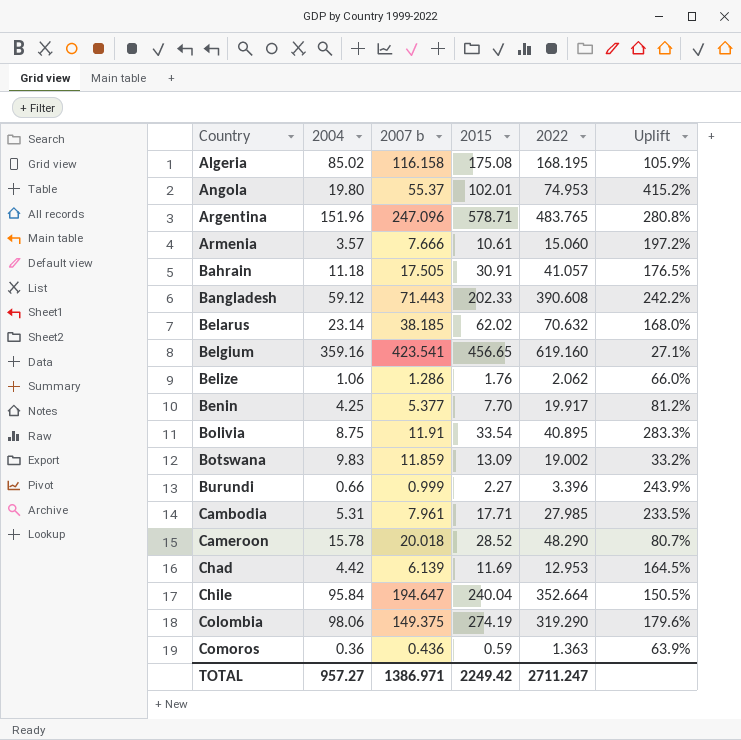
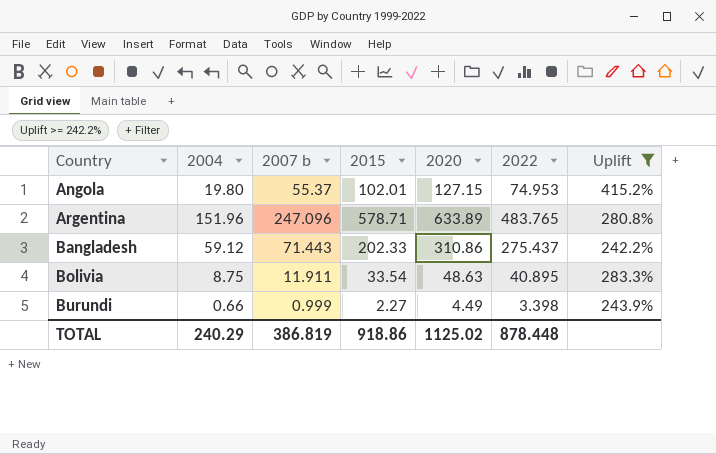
filter: none -> Uplift >= 242.2%
column 2020 | position: none -> 5
Bangladesh | 2022: 390.608 -> 275.437
Bolivia | 2007 b: 11.91 -> 11.911
Burundi | 2022: 3.396 -> 3.398
TOTAL | 2004: 957.27 -> 240.29
TOTAL | 2007 b: 1386.971 -> 386.819
TOTAL | 2015: 2249.42 -> 918.86
TOTAL | 2022: 2711.247 -> 878.448

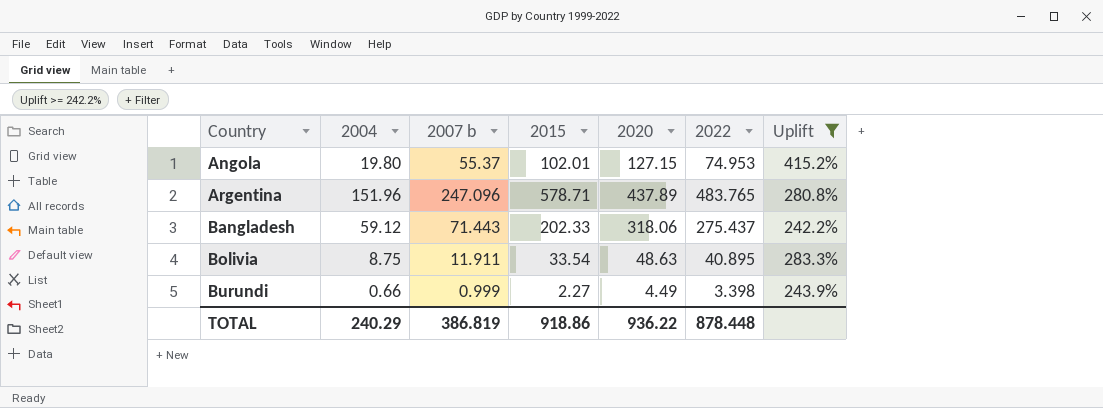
Argentina | 2020: 633.89 -> 437.89
Bangladesh | 2020: 310.86 -> 318.06
TOTAL | 2020: 1125.02 -> 936.22

